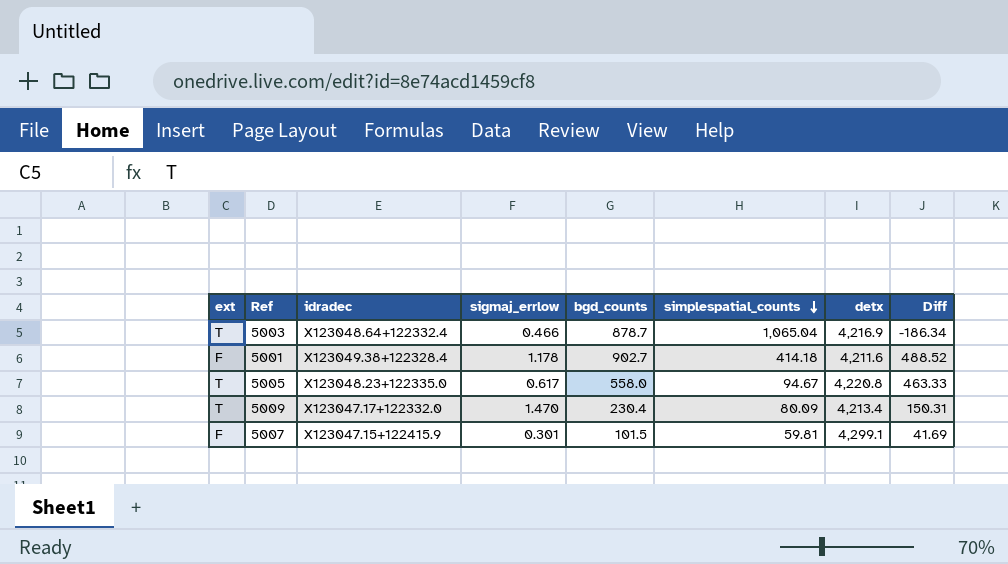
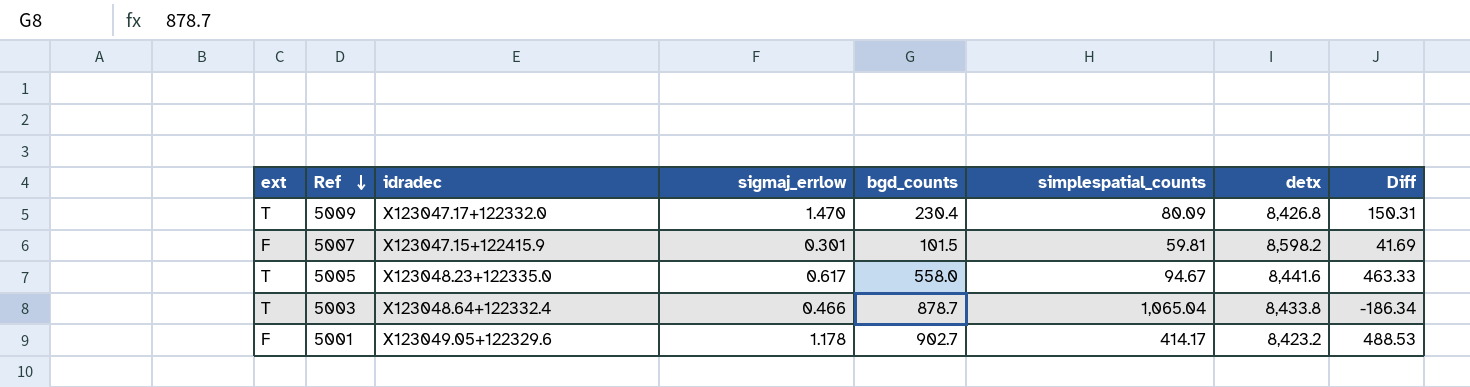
row order: simplespatial_counts descending -> Ref descending
5009 | detx: 4,213.4 -> 8,426.8
5007 | detx: 4,299.1 -> 8,598.2
5005 | detx: 4,220.8 -> 8,441.6
5003 | detx: 4,216.9 -> 8,433.8
5001 | idradec: X123049.38+122328.4 -> X123049.05+122329.6
5001 | simplespatial_counts: 414.18 -> 414.17
5001 | detx: 4,211.6 -> 8,423.2
5001 | Diff: 488.52 -> 488.53

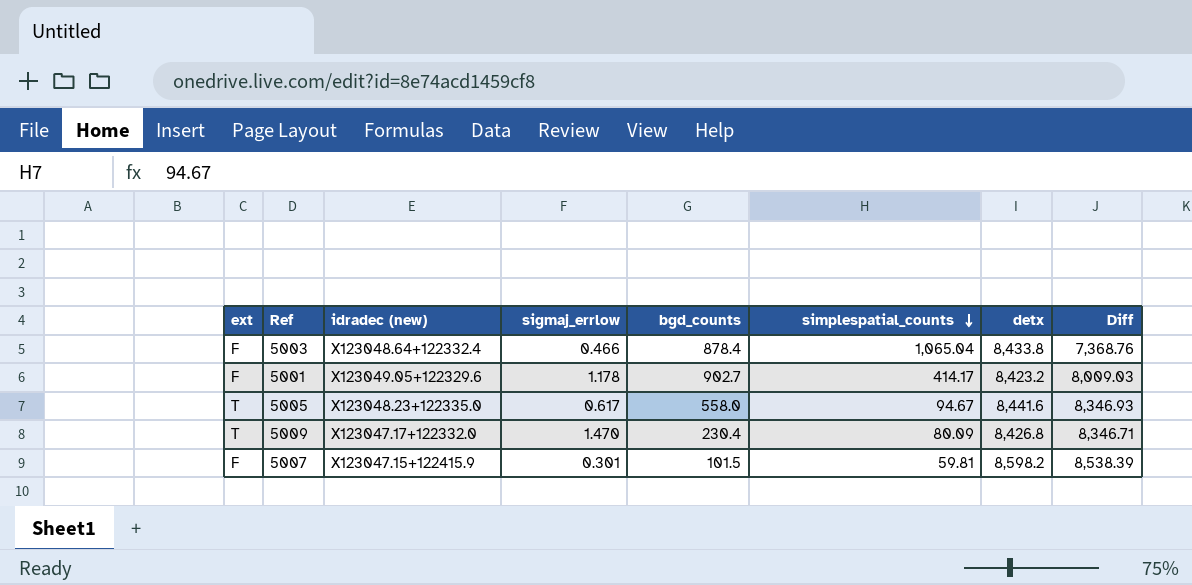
row order: Ref descending -> simplespatial_counts descending
column name: idradec -> idradec (new)
column Diff | formula: [bgd_counts] - [simplespatial_counts] -> [detx] - [simplespatial_counts]
5003 | ext: T -> F
5003 | bgd_counts: 878.7 -> 878.4

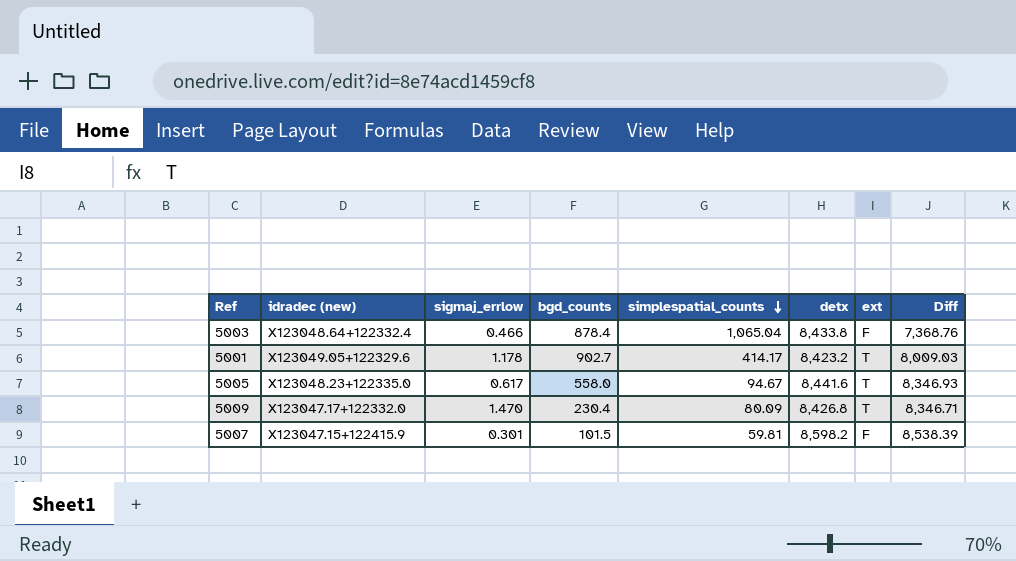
column ext | position: 1 -> 7
5001 | ext: F -> T

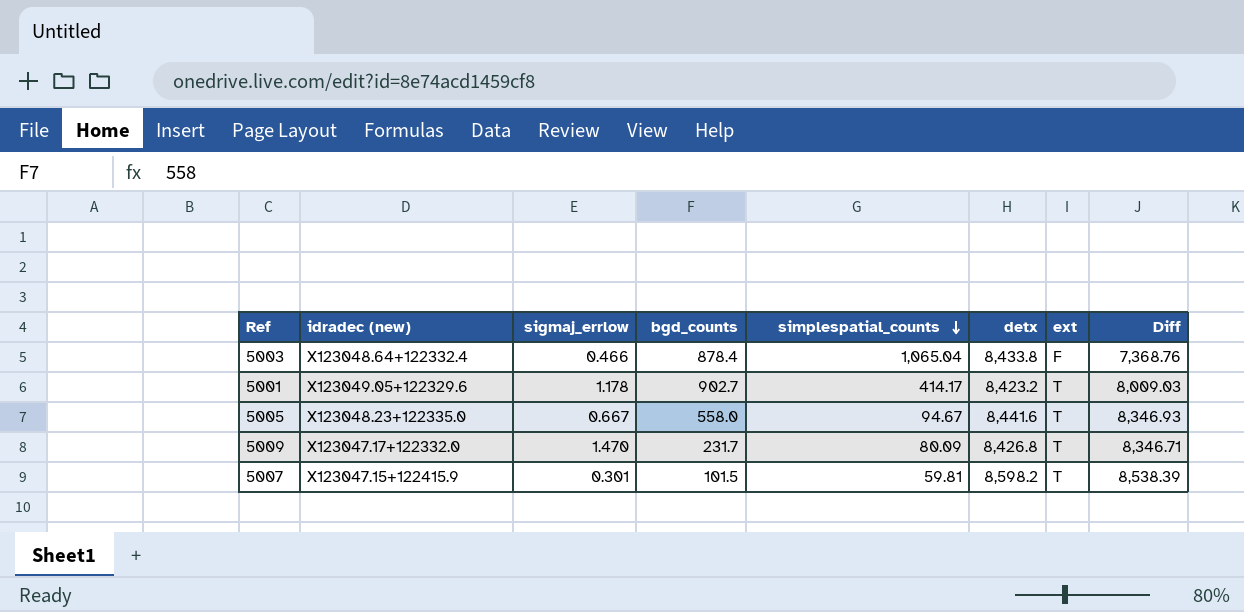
5005 | sigmaj_errlow: 0.617 -> 0.667
5009 | bgd_counts: 230.4 -> 231.7
5007 | ext: F -> T

